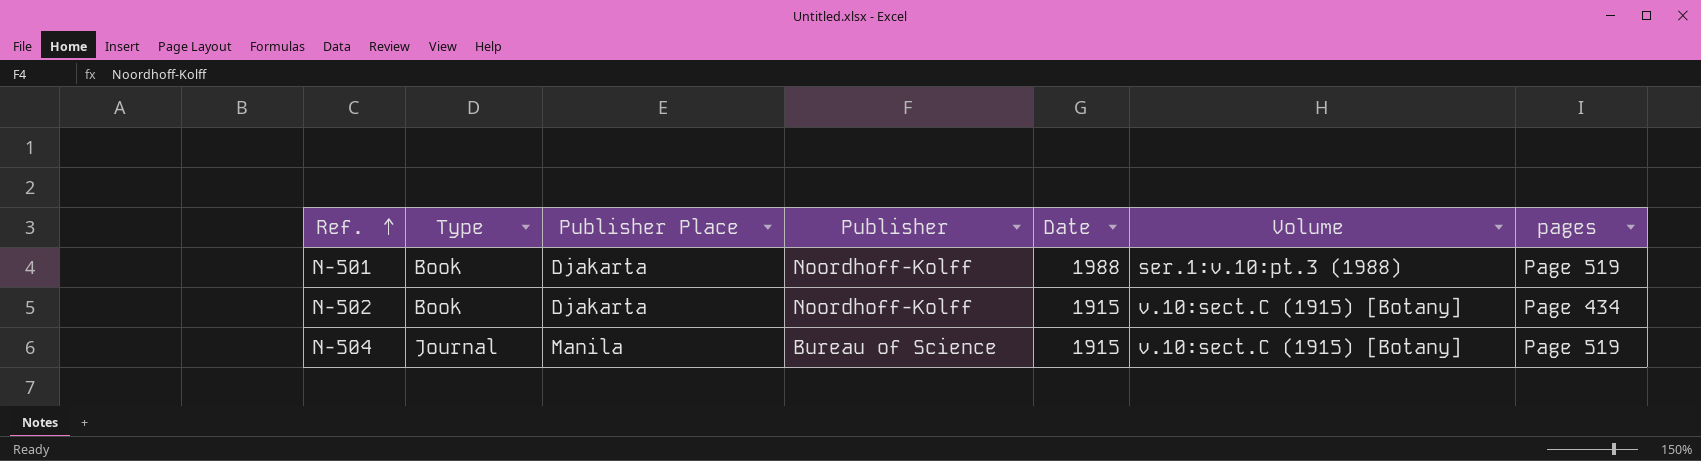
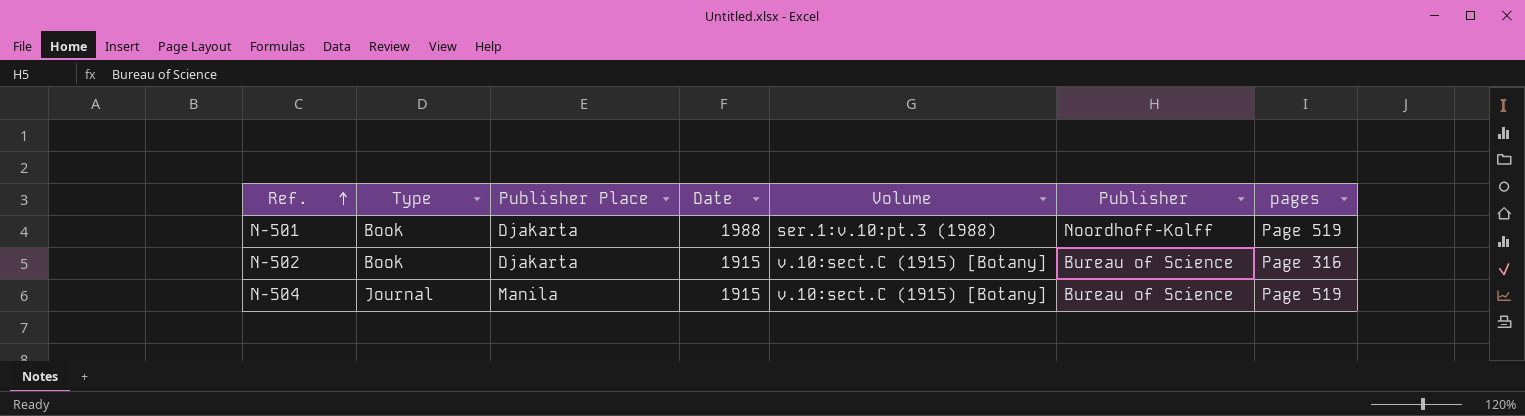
column Publisher | position: 4 -> 6
N-502 | Publisher: Noordhoff-Kolff -> Bureau of Science
N-502 | pages: Page 434 -> Page 316

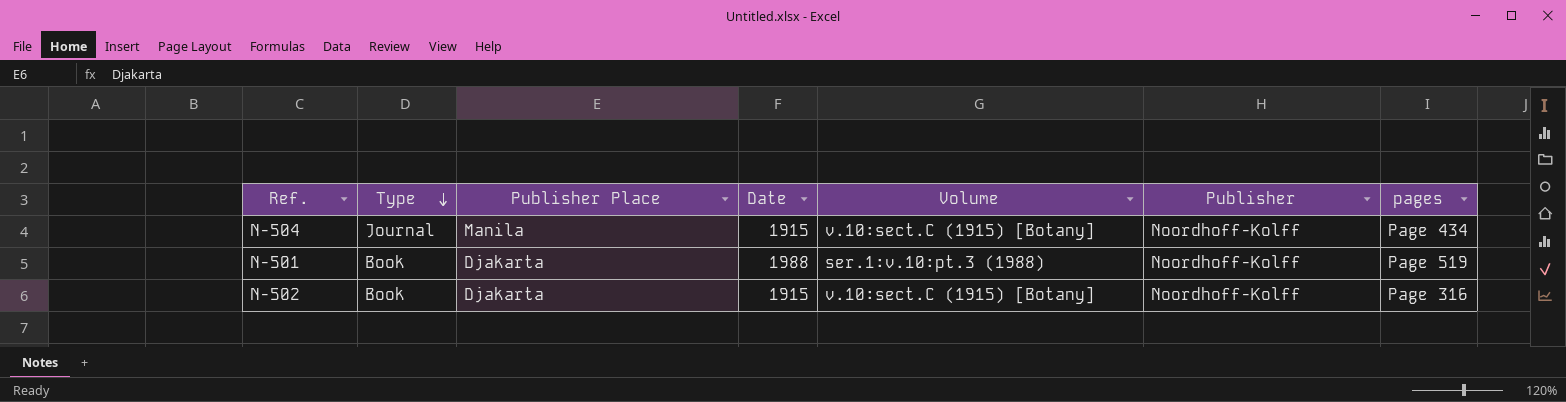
row order: Ref. ascending -> Type descending
N-504 | Publisher: Bureau of Science -> Noordhoff-Kolff
N-504 | pages: Page 519 -> Page 434
N-502 | Publisher: Bureau of Science -> Noordhoff-Kolff

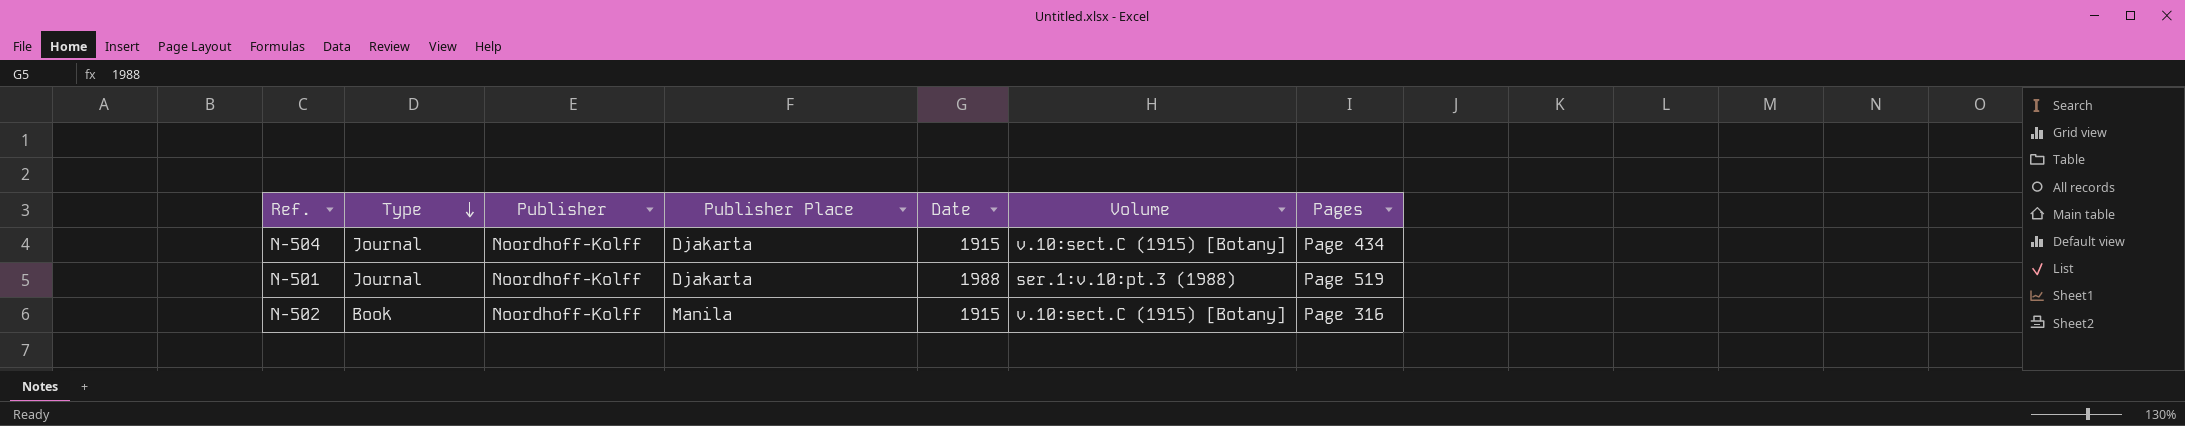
column Publisher | position: 6 -> 3
column name: pages -> Pages
N-504 | Publisher Place: Manila -> Djakarta
N-501 | Type: Book -> Journal
N-502 | Publisher Place: Djakarta -> Manila

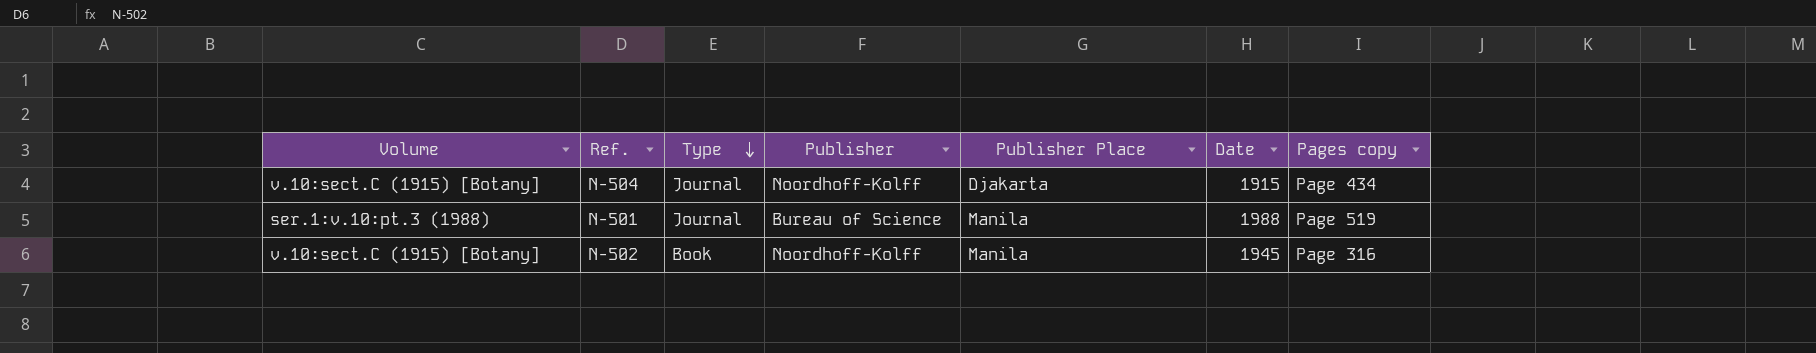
column Volume | position: 6 -> 1
column name: Pages -> Pages copy
N-501 | Publisher: Noordhoff-Kolff -> Bureau of Science
N-501 | Publisher Place: Djakarta -> Manila
N-502 | Date: 1915 -> 1945

